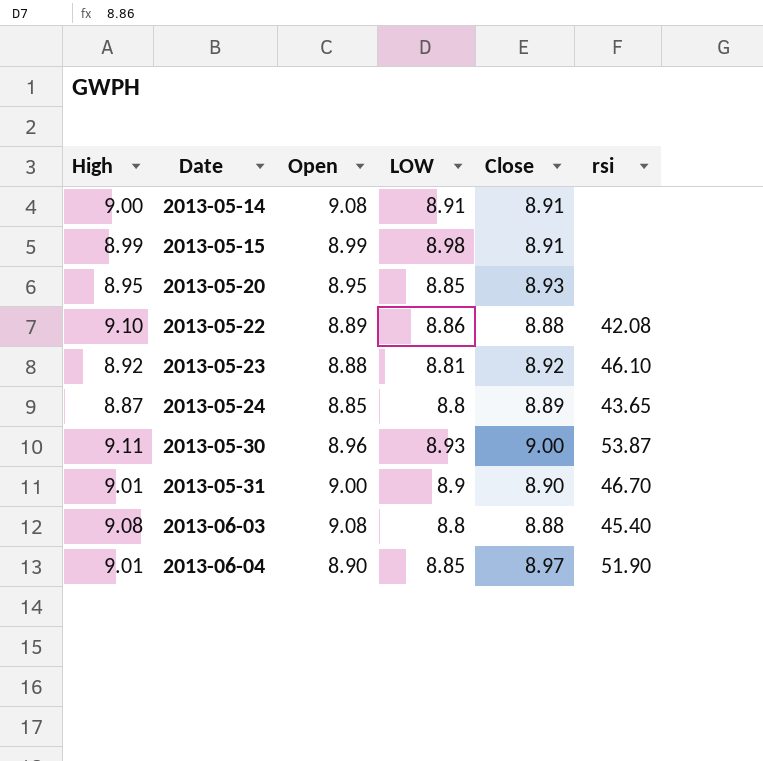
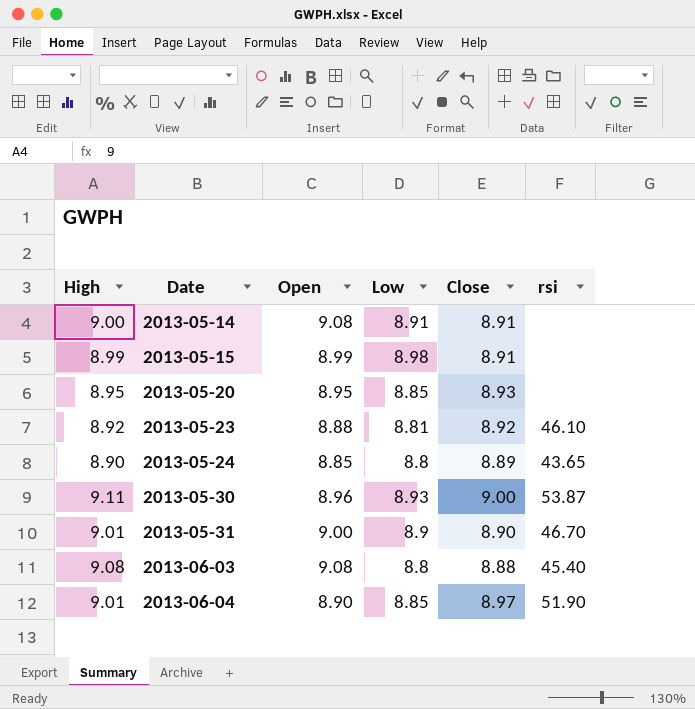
column name: LOW -> Low
row 2013-05-22: 9.10 | 8.89 | 8.86 | 8.88 | 42.08 -> none
2013-05-24 | High: 8.87 -> 8.90

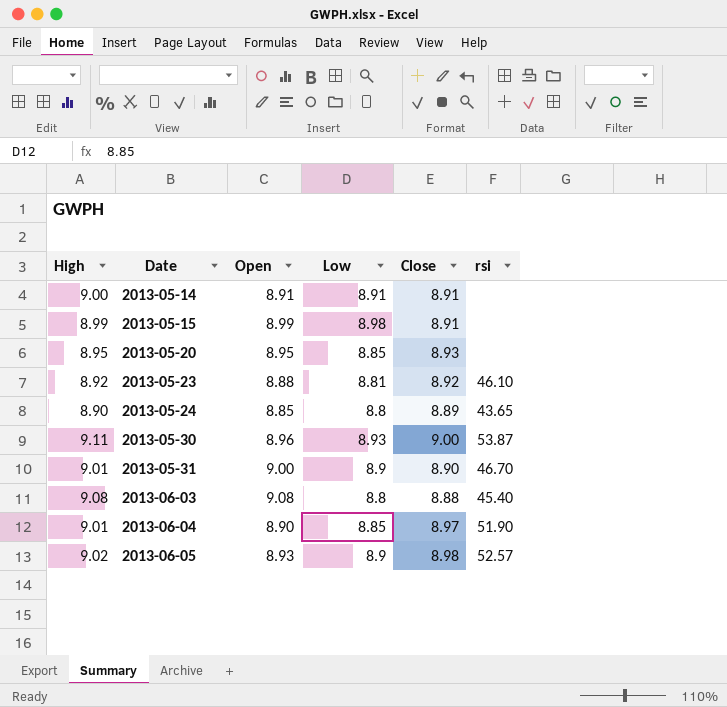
2013-05-14 | Open: 9.08 -> 8.91
row 2013-06-05: none -> 9.02 | 8.93 | 8.9 | 8.98 | 52.57

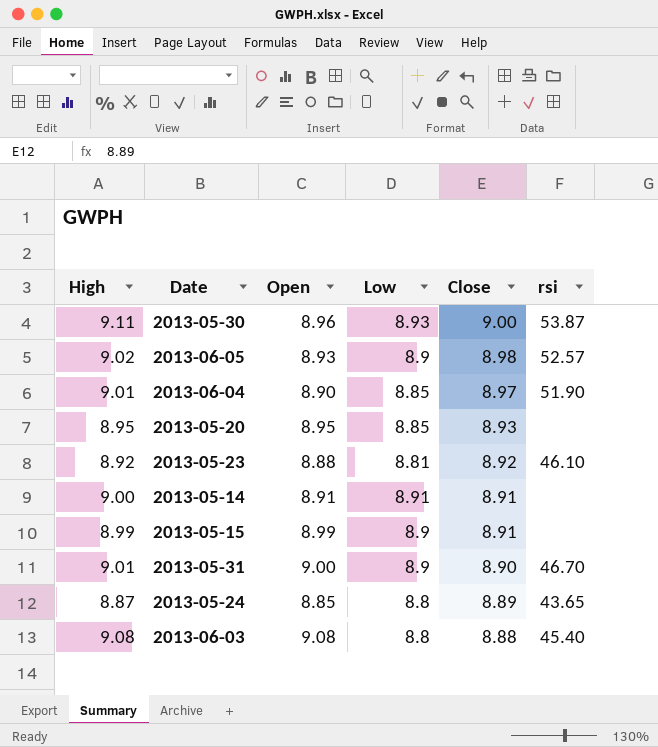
row order: Date ascending -> Close descending
2013-05-15 | Low: 8.98 -> 8.9
2013-05-24 | High: 8.90 -> 8.87

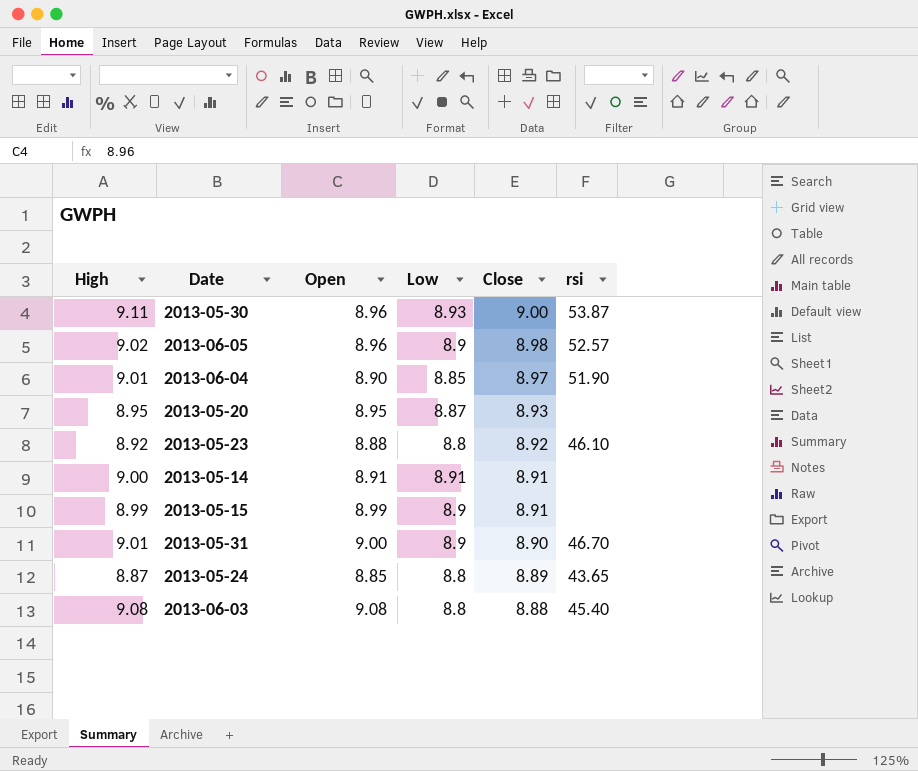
2013-06-05 | Open: 8.93 -> 8.96
2013-05-20 | Low: 8.85 -> 8.87
2013-05-23 | Low: 8.81 -> 8.8

